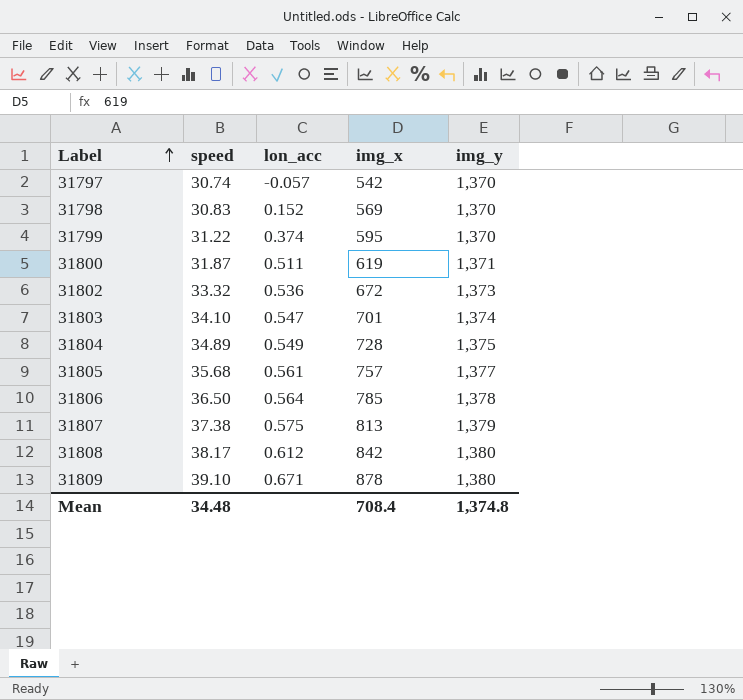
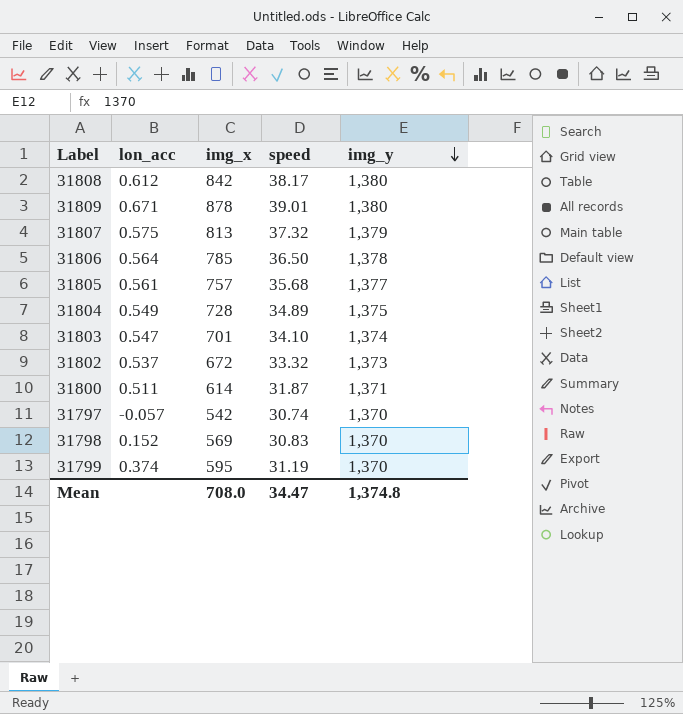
row order: Label ascending -> img_y descending
column speed | position: 2 -> 4
31809 | speed: 39.10 -> 39.01
31807 | speed: 37.38 -> 37.32
31802 | lon_acc: 0.536 -> 0.537
31800 | img_x: 619 -> 614
31799 | speed: 31.22 -> 31.19
Mean | img_x: 708.4 -> 708.0
Mean | speed: 34.48 -> 34.47

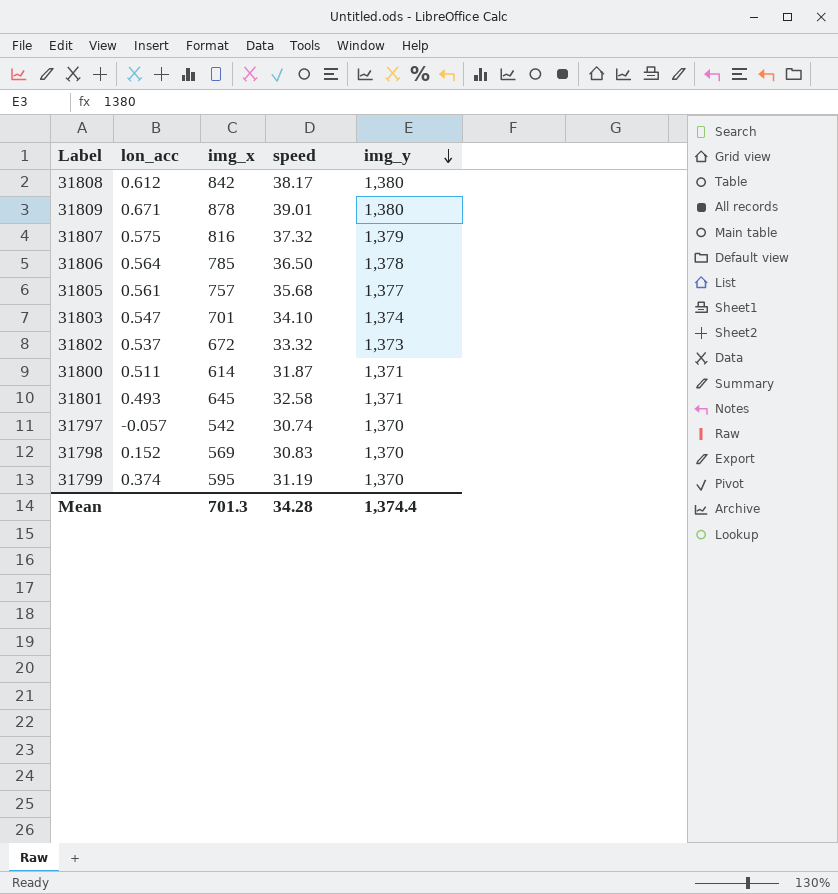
row 31804: 0.549 | 728 | 34.89 | 1,375 -> none
31807 | img_x: 813 -> 816
row 31801: none -> 0.493 | 645 | 32.58 | 1,371
Mean | img_x: 708.0 -> 701.3
Mean | speed: 34.47 -> 34.28
Mean | img_y: 1,374.8 -> 1,374.4

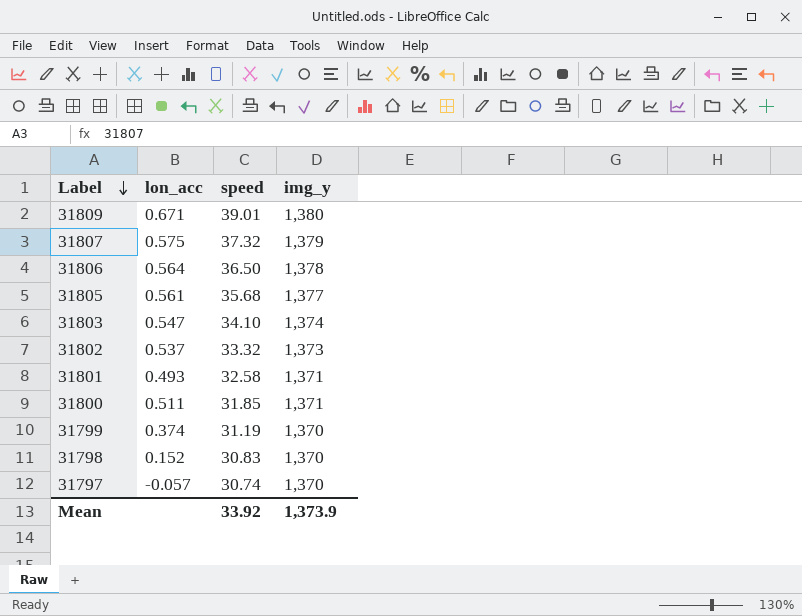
row order: img_y descending -> Label descending
column img_x | position: 3 -> none
row 31808: 0.612 | 842 | 38.17 | 1,380 -> none
31800 | speed: 31.87 -> 31.85
Mean | speed: 34.28 -> 33.92
Mean | img_y: 1,374.4 -> 1,373.9

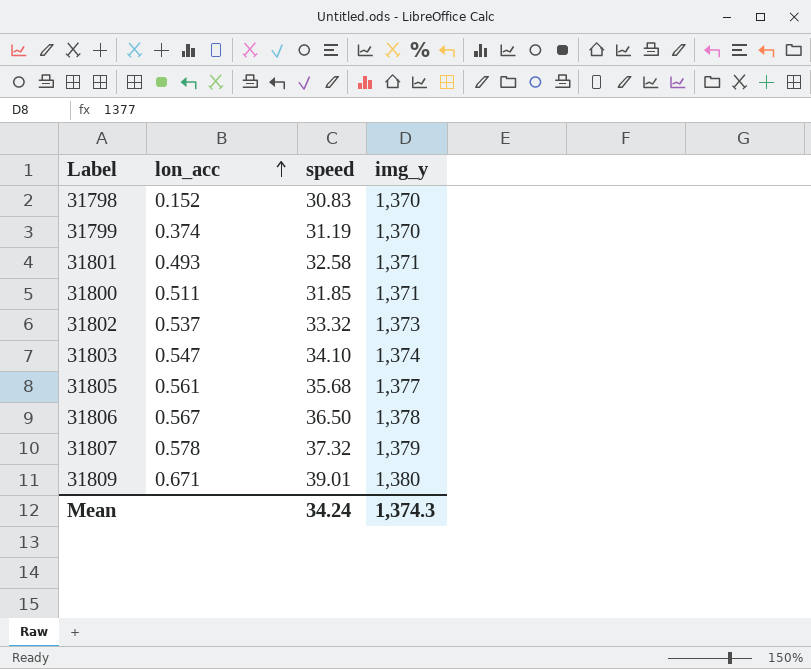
row order: Label descending -> lon_acc ascending
row 31797: -0.057 | 30.74 | 1,370 -> none
31806 | lon_acc: 0.564 -> 0.567
31807 | lon_acc: 0.575 -> 0.578
Mean | speed: 33.92 -> 34.24
Mean | img_y: 1,373.9 -> 1,374.3

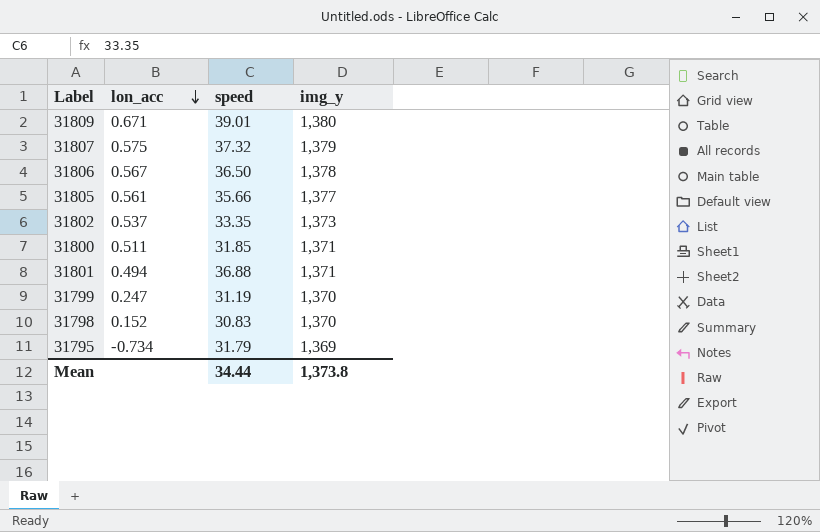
row order: lon_acc ascending -> lon_acc descending
row 31803: 0.547 | 34.10 | 1,374 -> none
31807 | lon_acc: 0.578 -> 0.575
31805 | speed: 35.68 -> 35.66
31802 | speed: 33.32 -> 33.35
31801 | lon_acc: 0.493 -> 0.494
31801 | speed: 32.58 -> 36.88
31799 | lon_acc: 0.374 -> 0.247
row 31795: none -> -0.734 | 31.79 | 1,369
Mean | speed: 34.24 -> 34.44
Mean | img_y: 1,374.3 -> 1,373.8

